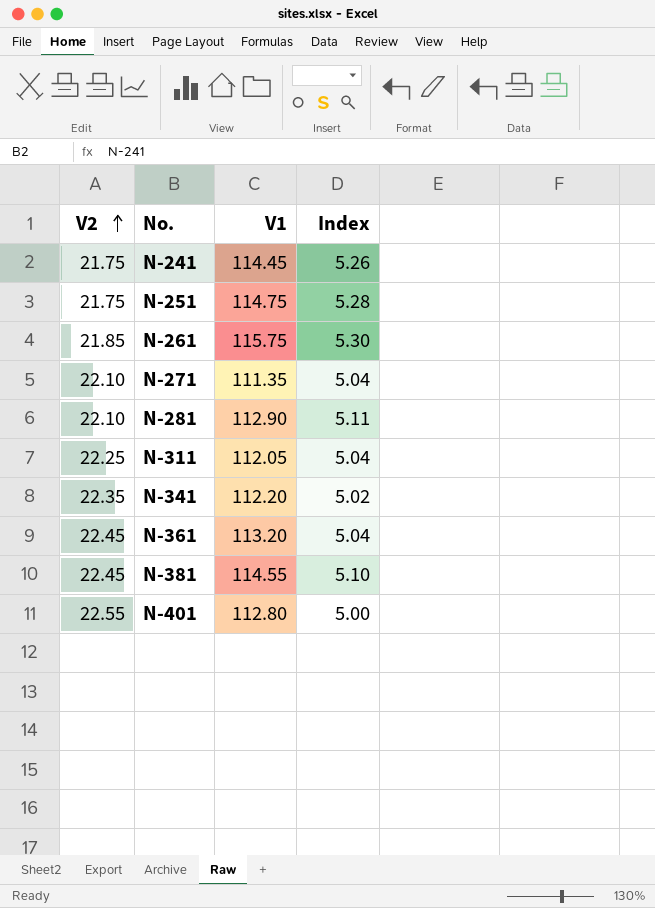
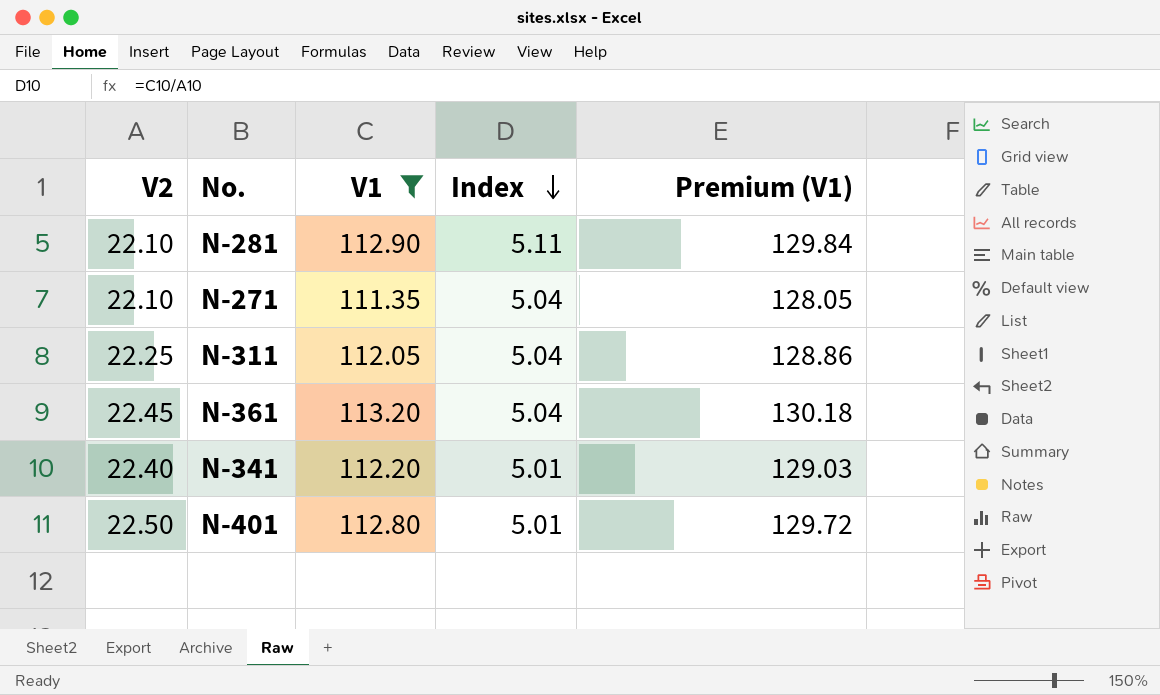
filter: none -> V1 <= 113.20
row order: V2 ascending -> Index descending
column Premium (V1) | formula: none -> [V1] * 1.15
N-341 | V2: 22.35 -> 22.40
N-341 | Index: 5.02 -> 5.01
N-401 | V2: 22.55 -> 22.50
N-401 | Index: 5.00 -> 5.01

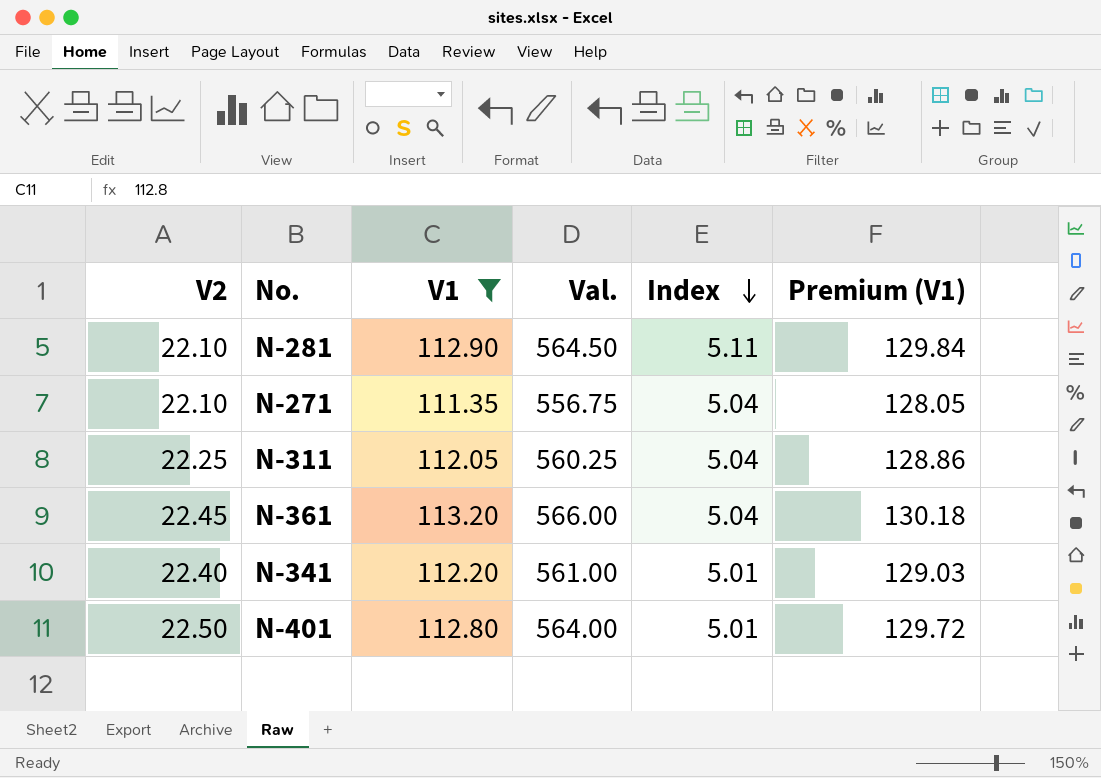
column Val. | formula: none -> [V1] * 5

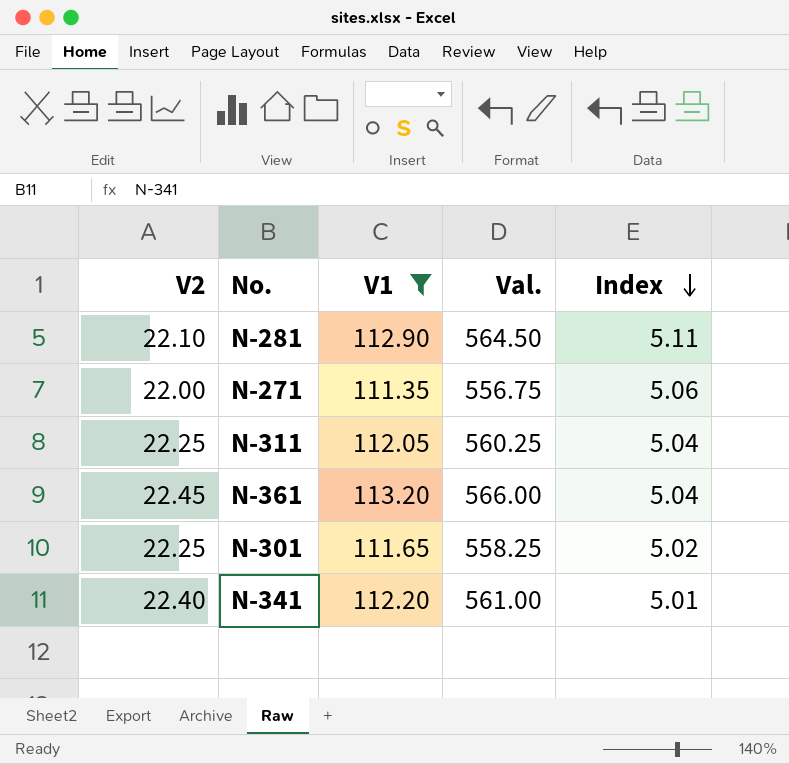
column Premium (V1) | formula: [V1] * 1.15 -> none
row N-401: 22.50 | 112.80 | 564.00 | 5.01 | 129.72 -> none
N-271 | V2: 22.10 -> 22.00
N-271 | Index: 5.04 -> 5.06
row N-301: none -> 22.25 | 111.65 | 558.25 | 5.02

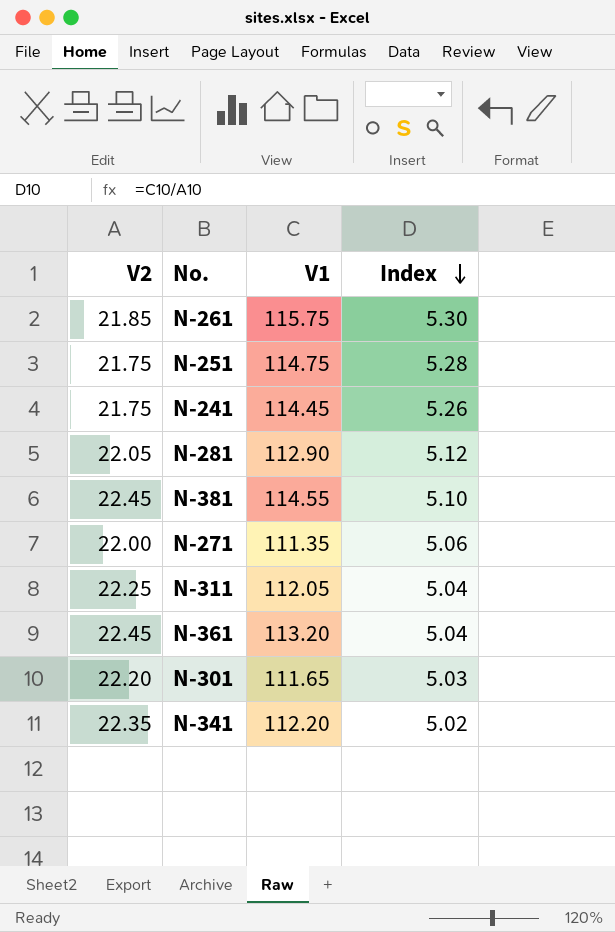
filter: V1 <= 113.20 -> none
column Val. | formula: [V1] * 5 -> none
N-281 | V2: 22.10 -> 22.05
N-281 | Index: 5.11 -> 5.12
N-301 | V2: 22.25 -> 22.20
N-301 | Index: 5.02 -> 5.03
N-341 | V2: 22.40 -> 22.35
N-341 | Index: 5.01 -> 5.02

